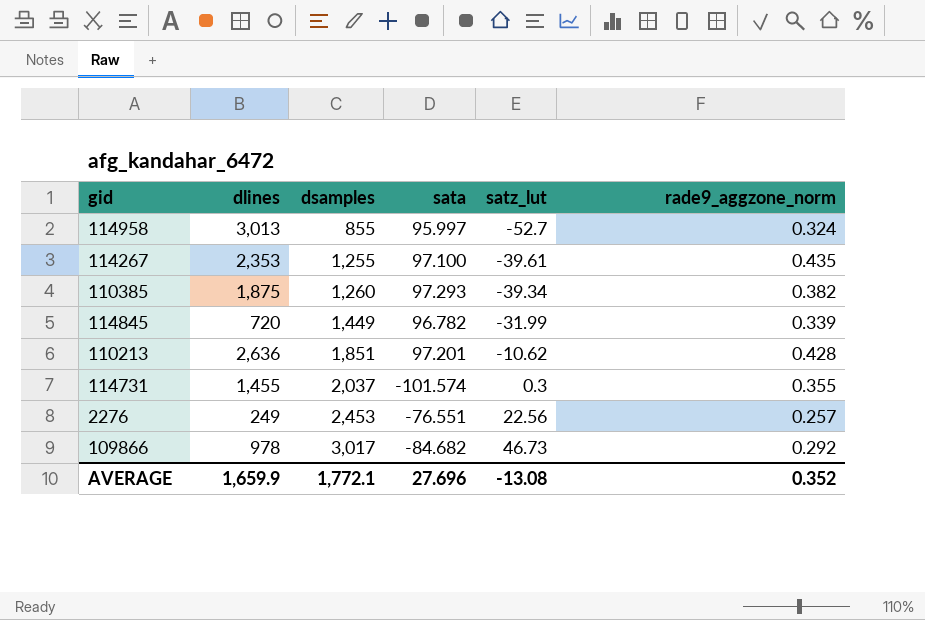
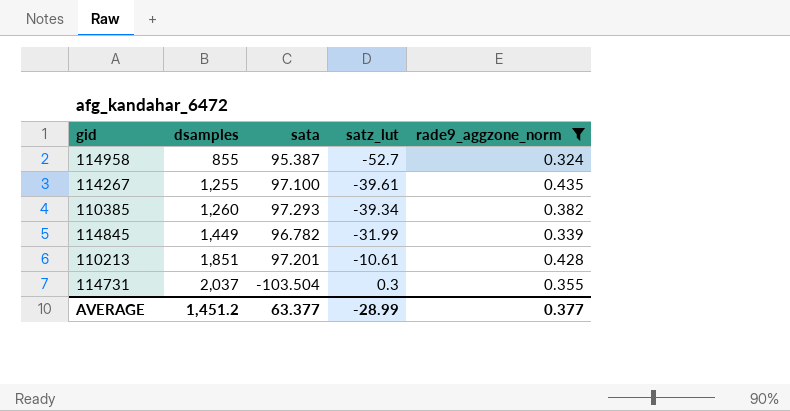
filter: none -> rade9_aggzone_norm >= 0.324
column dlines | position: 2 -> none
114958 | sata: 95.997 -> 95.387
110213 | satz_lut: -10.62 -> -10.61
114731 | sata: -101.574 -> -103.504
AVERAGE | dsamples: 1,772.1 -> 1,451.2
AVERAGE | sata: 27.696 -> 63.377
AVERAGE | satz_lut: -13.08 -> -28.99
AVERAGE | rade9_aggzone_norm: 0.352 -> 0.377

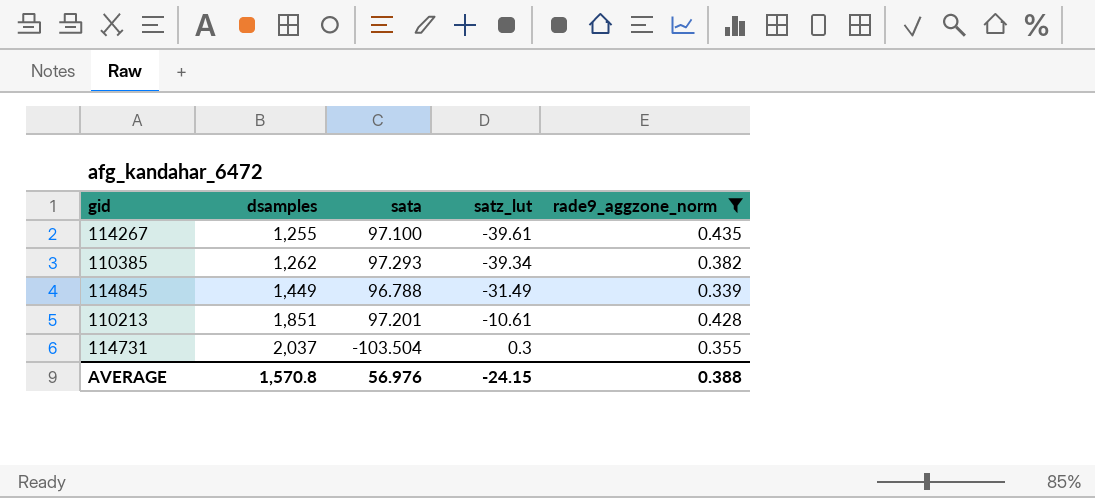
row 114958: 855 | 95.387 | -52.7 | 0.324 -> none
110385 | dsamples: 1,260 -> 1,262
114845 | sata: 96.782 -> 96.788
114845 | satz_lut: -31.99 -> -31.49
AVERAGE | dsamples: 1,451.2 -> 1,570.8
AVERAGE | sata: 63.377 -> 56.976
AVERAGE | satz_lut: -28.99 -> -24.15
AVERAGE | rade9_aggzone_norm: 0.377 -> 0.388

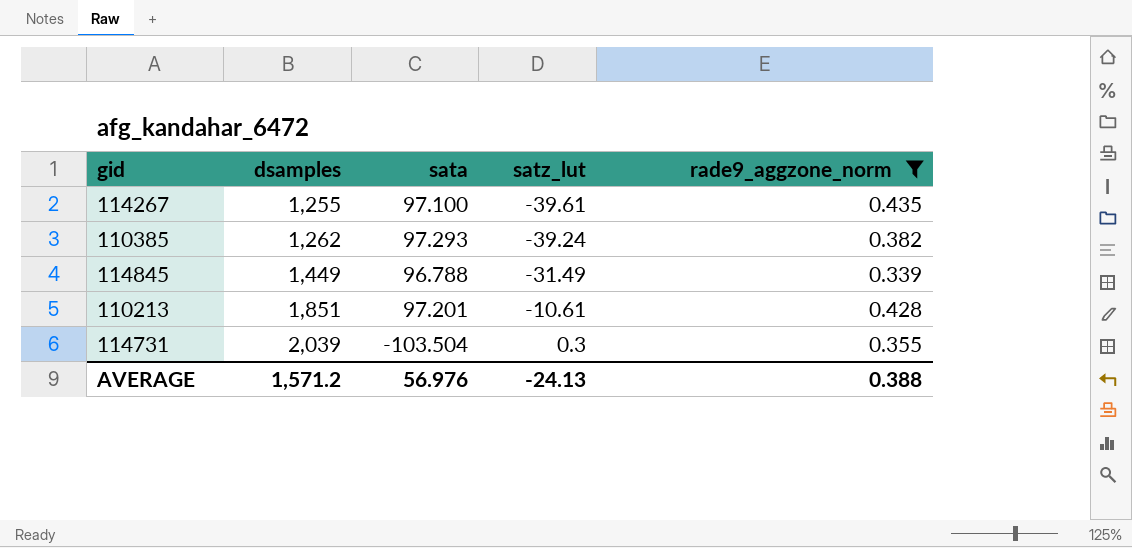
110385 | satz_lut: -39.34 -> -39.24
114731 | dsamples: 2,037 -> 2,039
AVERAGE | dsamples: 1,570.8 -> 1,571.2
AVERAGE | satz_lut: -24.15 -> -24.13

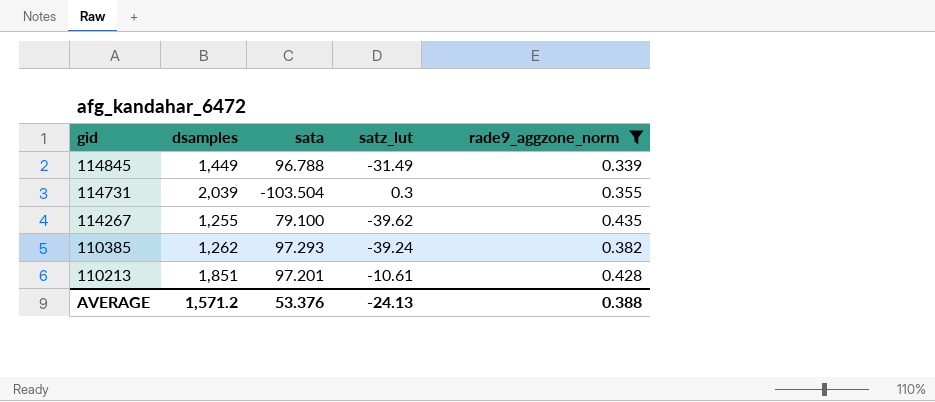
row order: dsamples ascending -> gid descending
114267 | sata: 97.100 -> 79.100
114267 | satz_lut: -39.61 -> -39.62
AVERAGE | sata: 56.976 -> 53.376

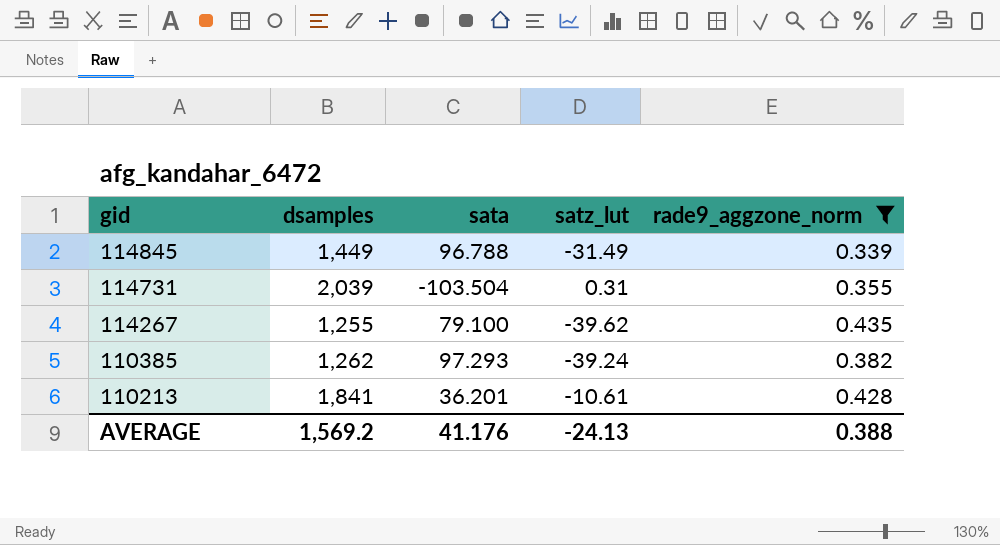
114731 | satz_lut: 0.3 -> 0.31
110213 | dsamples: 1,851 -> 1,841
110213 | sata: 97.201 -> 36.201
AVERAGE | dsamples: 1,571.2 -> 1,569.2
AVERAGE | sata: 53.376 -> 41.176

